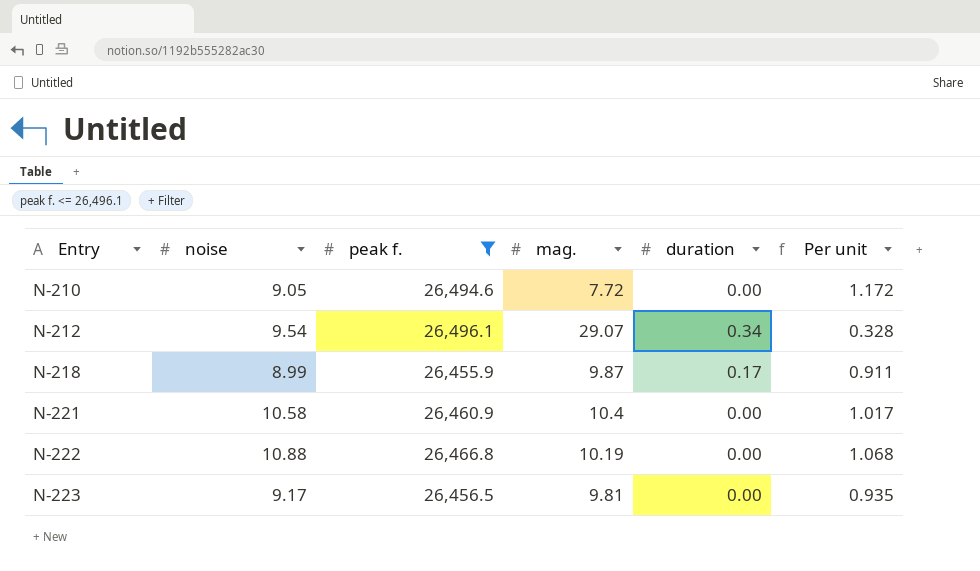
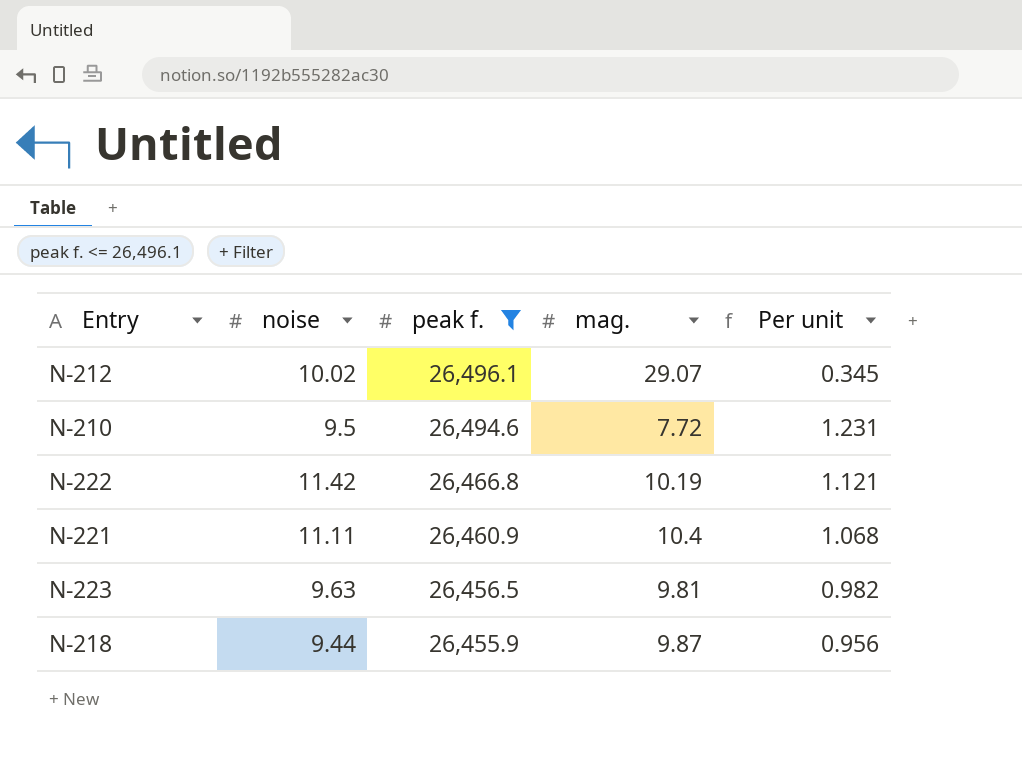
row order: Entry ascending -> peak f. descending
column duration | position: 5 -> none
N-212 | noise: 9.54 -> 10.02
N-212 | Per unit: 0.328 -> 0.345
N-210 | noise: 9.05 -> 9.5
N-210 | Per unit: 1.172 -> 1.231
N-222 | noise: 10.88 -> 11.42
N-222 | Per unit: 1.068 -> 1.121
N-221 | noise: 10.58 -> 11.11
N-221 | Per unit: 1.017 -> 1.068
N-223 | noise: 9.17 -> 9.63
N-223 | Per unit: 0.935 -> 0.982
N-218 | noise: 8.99 -> 9.44
N-218 | Per unit: 0.911 -> 0.956

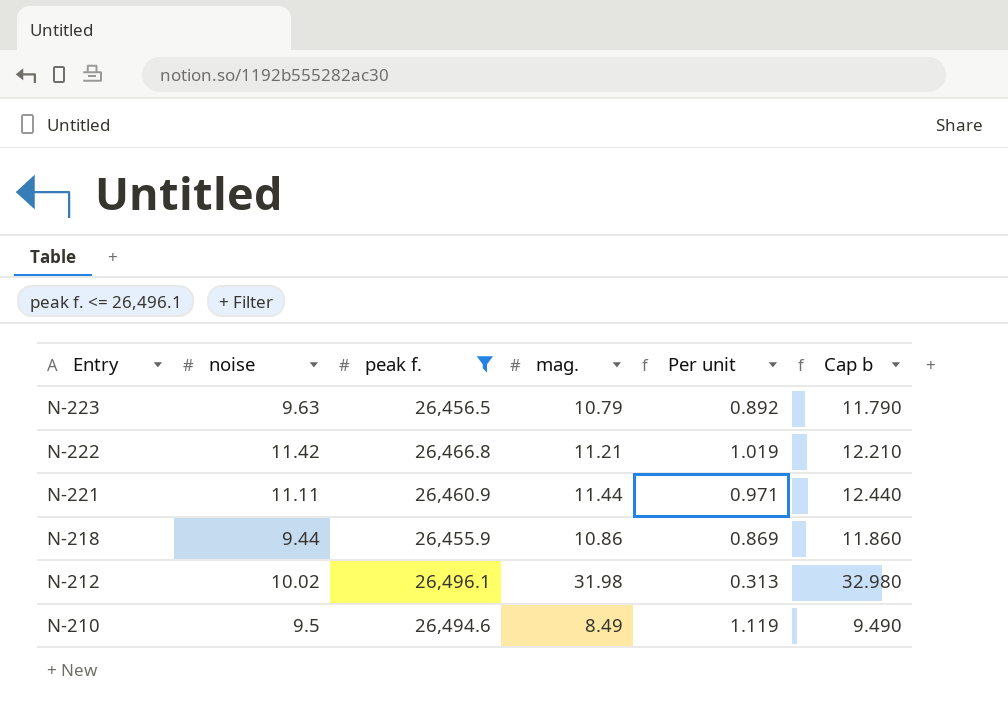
row order: peak f. descending -> Entry descending
column Cap b | formula: none -> [mag.] + 1
N-223 | mag.: 9.81 -> 10.79
N-223 | Per unit: 0.982 -> 0.892
N-222 | mag.: 10.19 -> 11.21
N-222 | Per unit: 1.121 -> 1.019
N-221 | mag.: 10.4 -> 11.44
N-221 | Per unit: 1.068 -> 0.971
N-218 | mag.: 9.87 -> 10.86
N-218 | Per unit: 0.956 -> 0.869
N-212 | mag.: 29.07 -> 31.98
N-212 | Per unit: 0.345 -> 0.313
N-210 | mag.: 7.72 -> 8.49
N-210 | Per unit: 1.231 -> 1.119

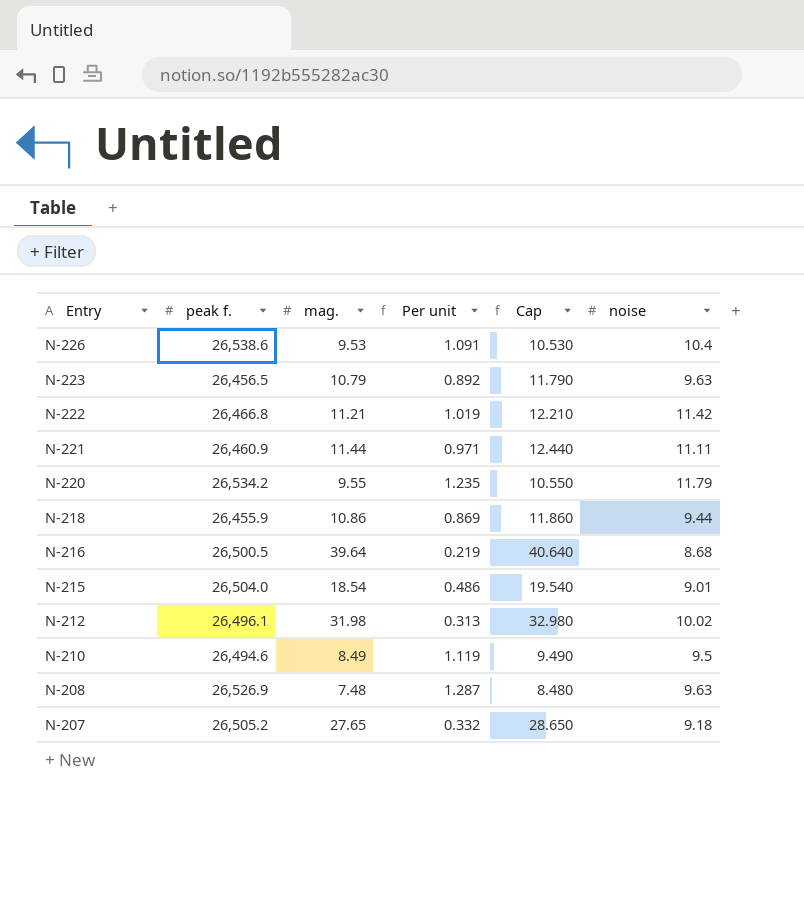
filter: peak f. <= 26,496.1 -> none
column name: Cap b -> Cap
column noise | position: 2 -> 6

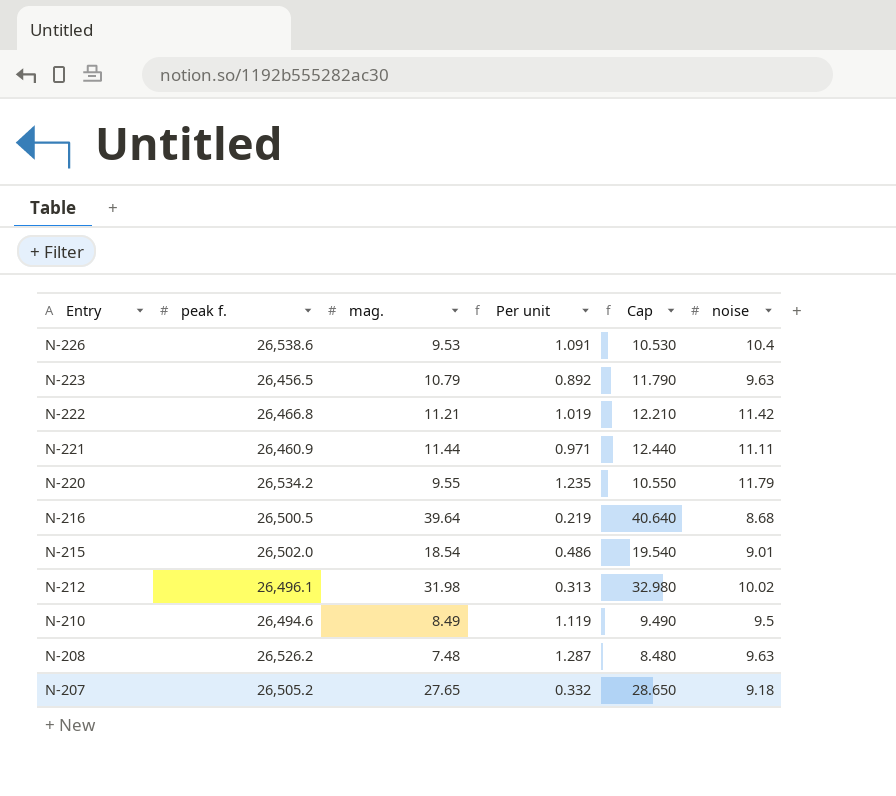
row N-218: 26,455.9 | 10.86 | 0.869 | 11.860 | 9.44 -> none
N-215 | peak f.: 26,504.0 -> 26,502.0
N-208 | peak f.: 26,526.9 -> 26,526.2

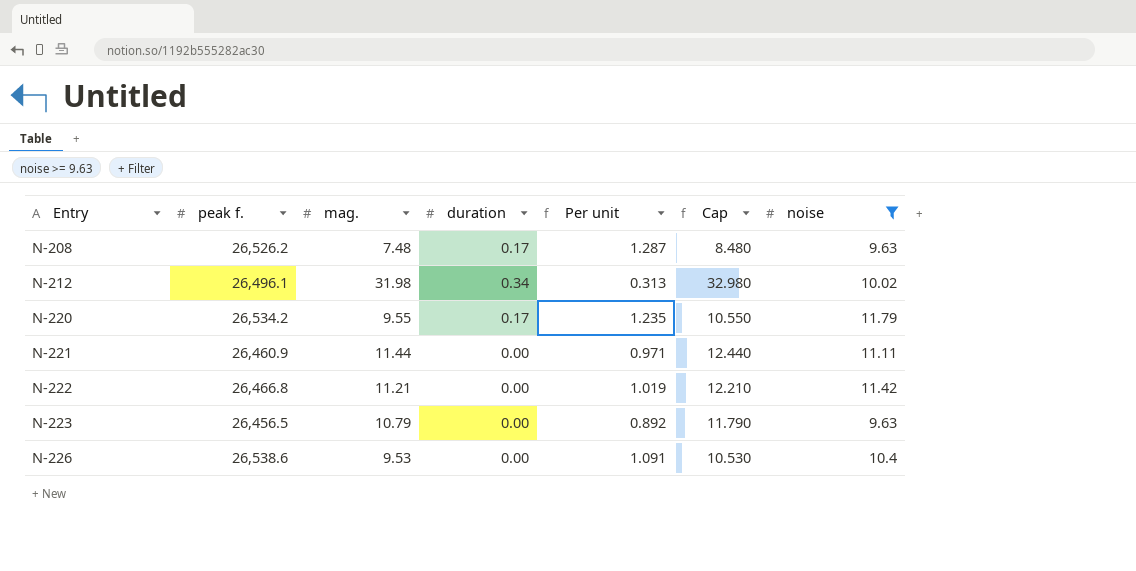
filter: none -> noise >= 9.63
row order: Entry descending -> Entry ascending
column duration | position: none -> 4

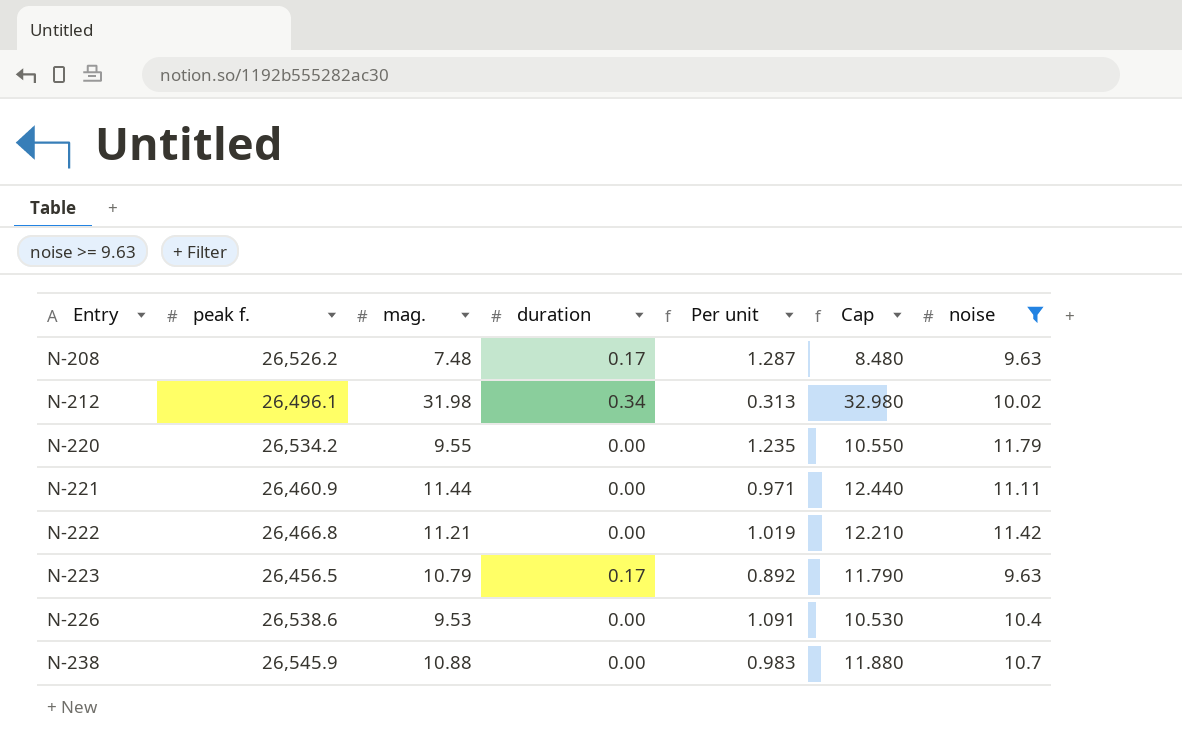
N-220 | duration: 0.17 -> 0.00
N-223 | duration: 0.00 -> 0.17
row N-238: none -> 26,545.9 | 10.88 | 0.00 | 0.983 | 11.880 | 10.7

